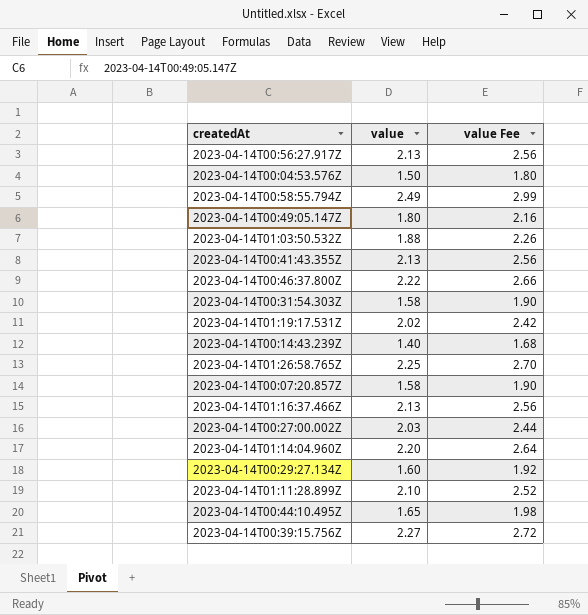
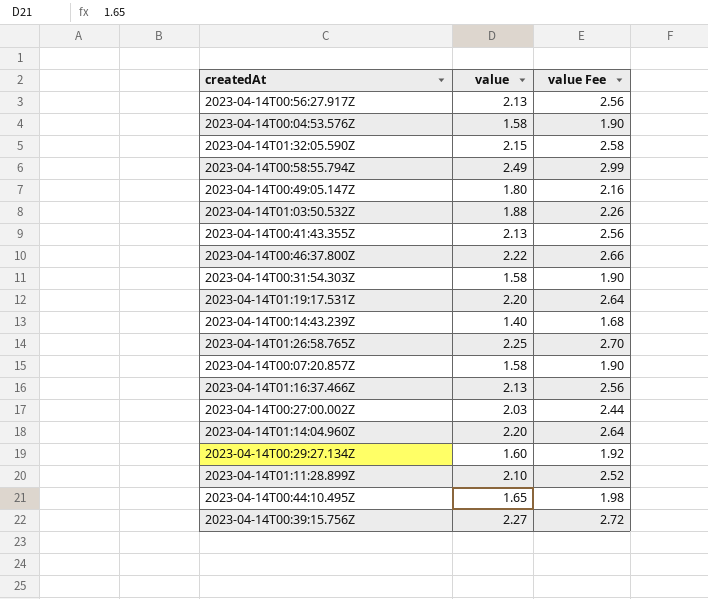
2023-04-14T00:04:53.576Z | value: 1.50 -> 1.58
2023-04-14T00:04:53.576Z | value Fee: 1.80 -> 1.90
row 2023-04-14T01:32:05.590Z: none -> 2.15 | 2.58
2023-04-14T01:19:17.531Z | value: 2.02 -> 2.20
2023-04-14T01:19:17.531Z | value Fee: 2.42 -> 2.64

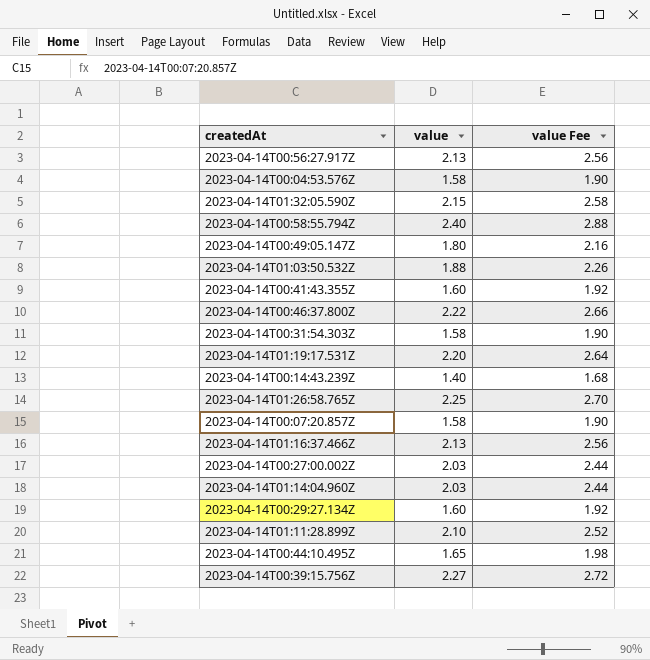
2023-04-14T00:58:55.794Z | value: 2.49 -> 2.40
2023-04-14T00:58:55.794Z | value Fee: 2.99 -> 2.88
2023-04-14T00:41:43.355Z | value: 2.13 -> 1.60
2023-04-14T00:41:43.355Z | value Fee: 2.56 -> 1.92
2023-04-14T01:14:04.960Z | value: 2.20 -> 2.03
2023-04-14T01:14:04.960Z | value Fee: 2.64 -> 2.44

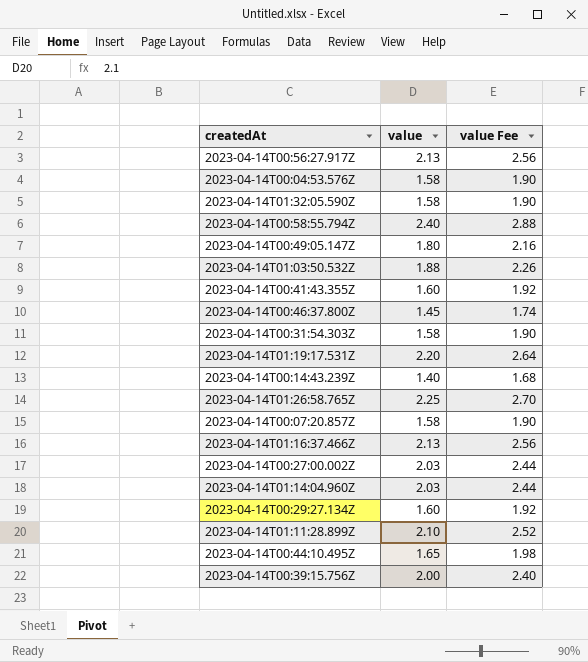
2023-04-14T01:32:05.590Z | value: 2.15 -> 1.58
2023-04-14T01:32:05.590Z | value Fee: 2.58 -> 1.90
2023-04-14T00:46:37.800Z | value: 2.22 -> 1.45
2023-04-14T00:46:37.800Z | value Fee: 2.66 -> 1.74
2023-04-14T00:39:15.756Z | value: 2.27 -> 2.00
2023-04-14T00:39:15.756Z | value Fee: 2.72 -> 2.40

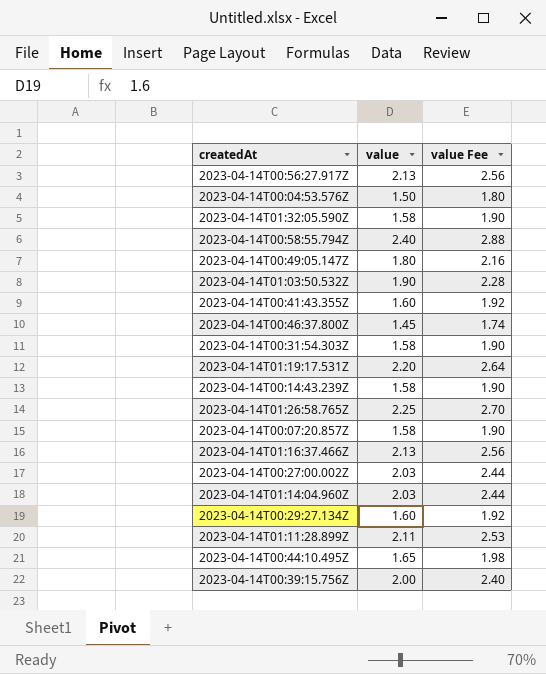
2023-04-14T00:04:53.576Z | value: 1.58 -> 1.50
2023-04-14T00:04:53.576Z | value Fee: 1.90 -> 1.80
2023-04-14T01:03:50.532Z | value: 1.88 -> 1.90
2023-04-14T01:03:50.532Z | value Fee: 2.26 -> 2.28
2023-04-14T00:14:43.239Z | value: 1.40 -> 1.58
2023-04-14T00:14:43.239Z | value Fee: 1.68 -> 1.90
2023-04-14T01:11:28.899Z | value: 2.10 -> 2.11
2023-04-14T01:11:28.899Z | value Fee: 2.52 -> 2.53

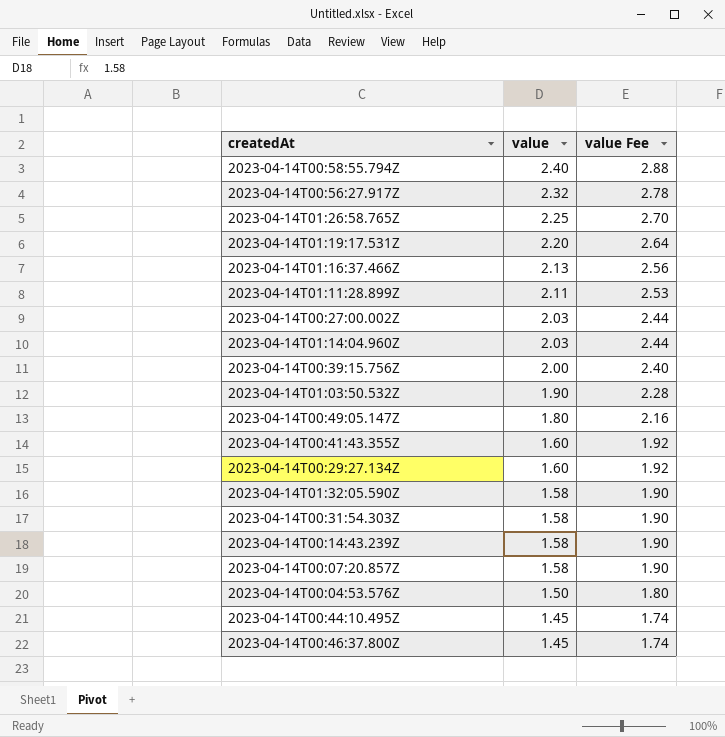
row order: none -> value descending
2023-04-14T00:56:27.917Z | value: 2.13 -> 2.32
2023-04-14T00:56:27.917Z | value Fee: 2.56 -> 2.78
2023-04-14T00:44:10.495Z | value: 1.65 -> 1.45
2023-04-14T00:44:10.495Z | value Fee: 1.98 -> 1.74

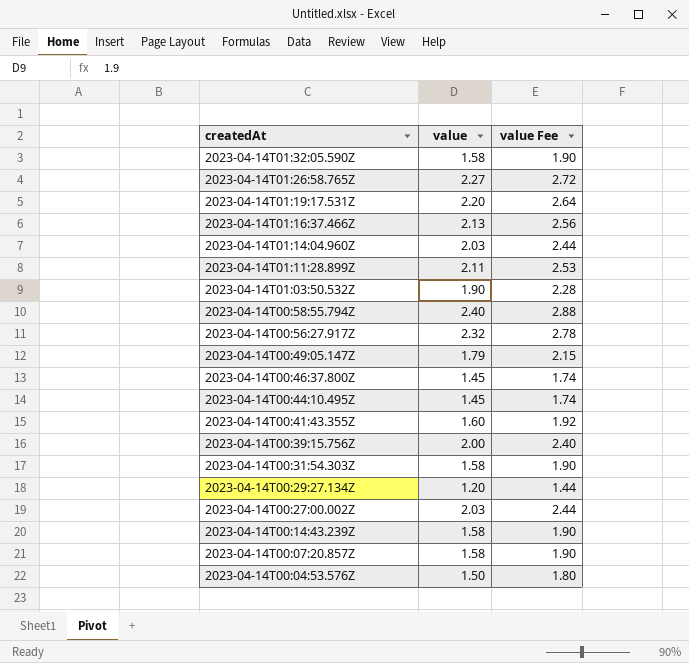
row order: value descending -> createdAt descending
2023-04-14T01:26:58.765Z | value: 2.25 -> 2.27
2023-04-14T01:26:58.765Z | value Fee: 2.70 -> 2.72
2023-04-14T00:49:05.147Z | value: 1.80 -> 1.79
2023-04-14T00:49:05.147Z | value Fee: 2.16 -> 2.15
2023-04-14T00:29:27.134Z | value: 1.60 -> 1.20
2023-04-14T00:29:27.134Z | value Fee: 1.92 -> 1.44

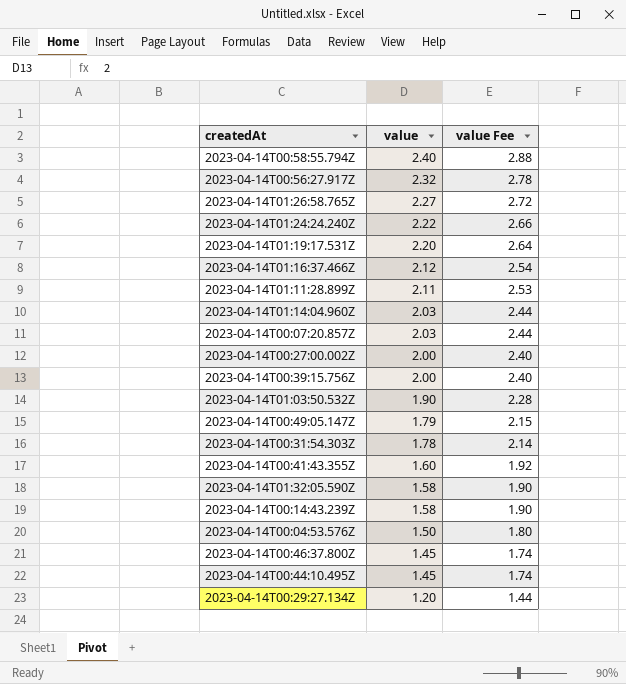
row order: createdAt descending -> value descending
row 2023-04-14T01:24:24.240Z: none -> 2.22 | 2.66
2023-04-14T01:16:37.466Z | value: 2.13 -> 2.12
2023-04-14T01:16:37.466Z | value Fee: 2.56 -> 2.54
2023-04-14T00:07:20.857Z | value: 1.58 -> 2.03
2023-04-14T00:07:20.857Z | value Fee: 1.90 -> 2.44
2023-04-14T00:27:00.002Z | value: 2.03 -> 2.00
2023-04-14T00:27:00.002Z | value Fee: 2.44 -> 2.40
2023-04-14T00:31:54.303Z | value: 1.58 -> 1.78
2023-04-14T00:31:54.303Z | value Fee: 1.90 -> 2.14

